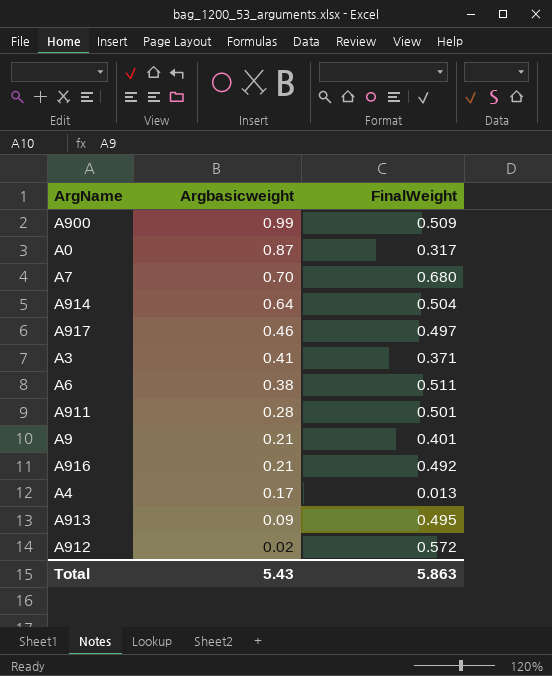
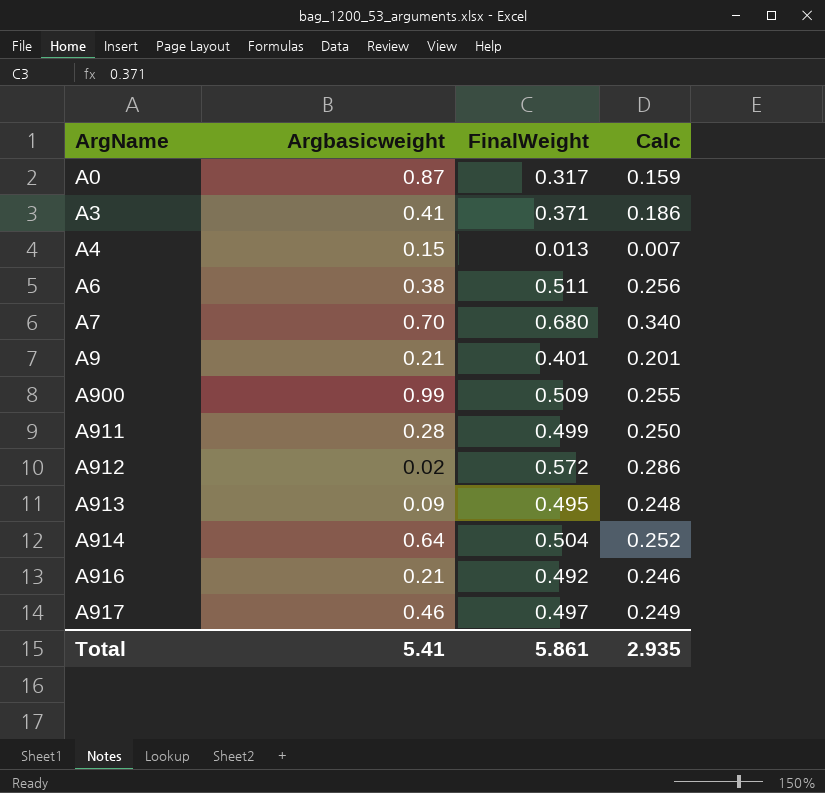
row order: Argbasicweight descending -> ArgName ascending
column Calc | formula: none -> [FinalWeight] * 0.5
A4 | Argbasicweight: 0.17 -> 0.15
A911 | FinalWeight: 0.501 -> 0.499
Total | Argbasicweight: 5.43 -> 5.41
Total | FinalWeight: 5.863 -> 5.861

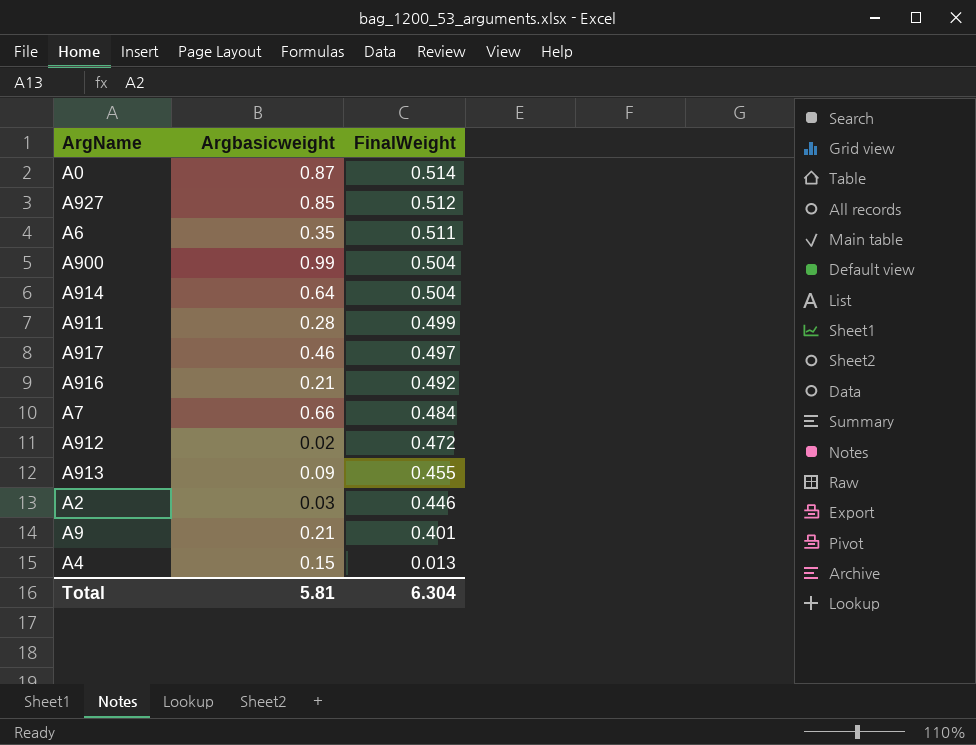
row order: ArgName ascending -> FinalWeight descending
column Calc | formula: [FinalWeight] * 0.5 -> none
row A3: 0.41 | 0.371 | 0.186 -> none
A0 | FinalWeight: 0.317 -> 0.514
row A927: none -> 0.85 | 0.512
A6 | Argbasicweight: 0.38 -> 0.35
A900 | FinalWeight: 0.509 -> 0.504
A7 | Argbasicweight: 0.70 -> 0.66
A7 | FinalWeight: 0.680 -> 0.484
A912 | FinalWeight: 0.572 -> 0.472
A913 | FinalWeight: 0.495 -> 0.455
row A2: none -> 0.03 | 0.446
Total | Argbasicweight: 5.41 -> 5.81
Total | FinalWeight: 5.861 -> 6.304

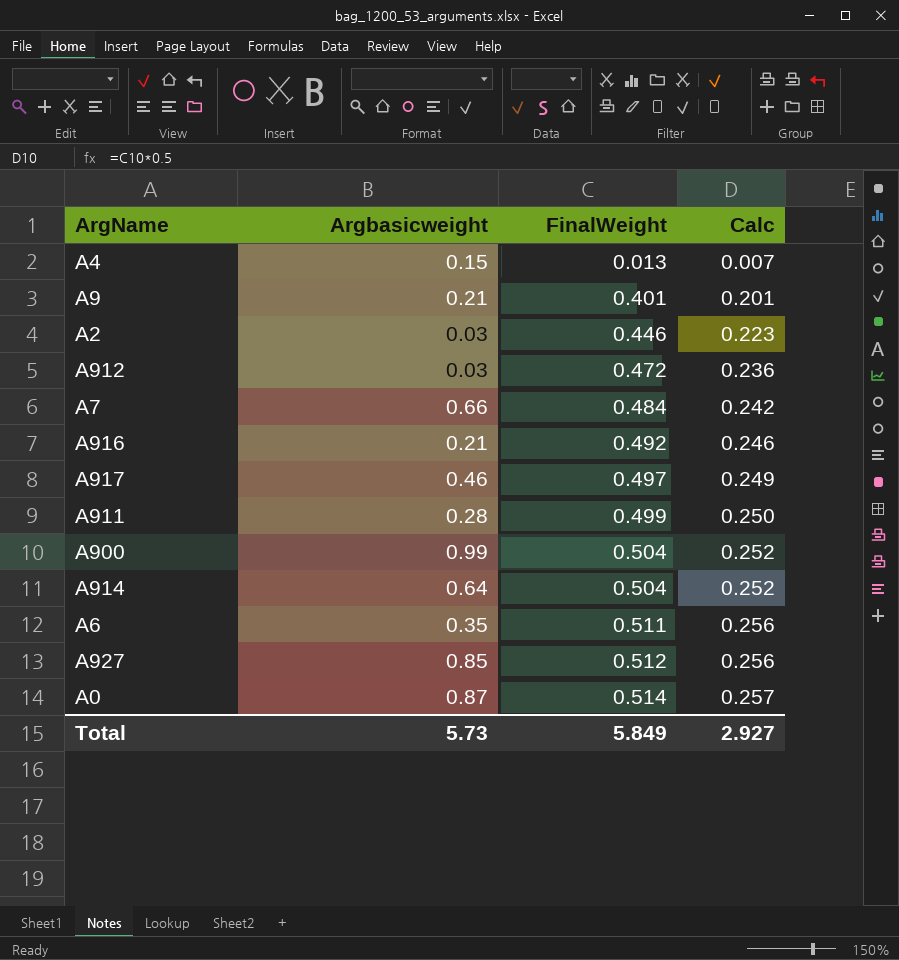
row order: FinalWeight descending -> FinalWeight ascending
column Calc | formula: none -> [FinalWeight] * 0.5
row A913: 0.09 | 0.455 -> none
A912 | Argbasicweight: 0.02 -> 0.03
Total | Argbasicweight: 5.81 -> 5.73
Total | FinalWeight: 6.304 -> 5.849

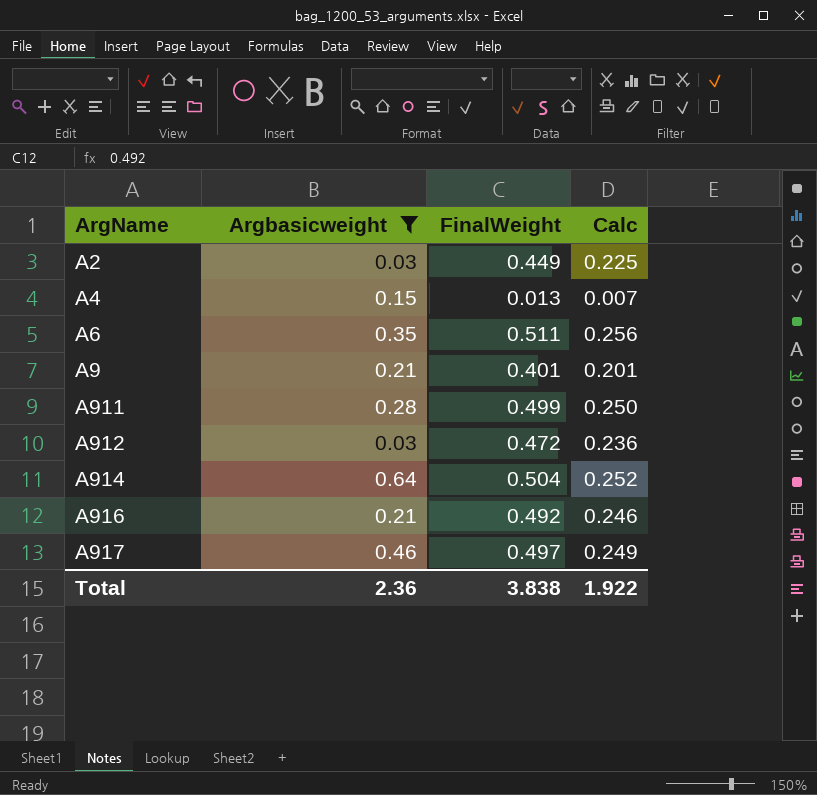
filter: none -> Argbasicweight <= 0.64
row order: FinalWeight ascending -> ArgName ascending
A2 | FinalWeight: 0.446 -> 0.449
A2 | Calc: 0.223 -> 0.225
Total | Argbasicweight: 5.73 -> 2.36
Total | FinalWeight: 5.849 -> 3.838
Total | Calc: 2.927 -> 1.922

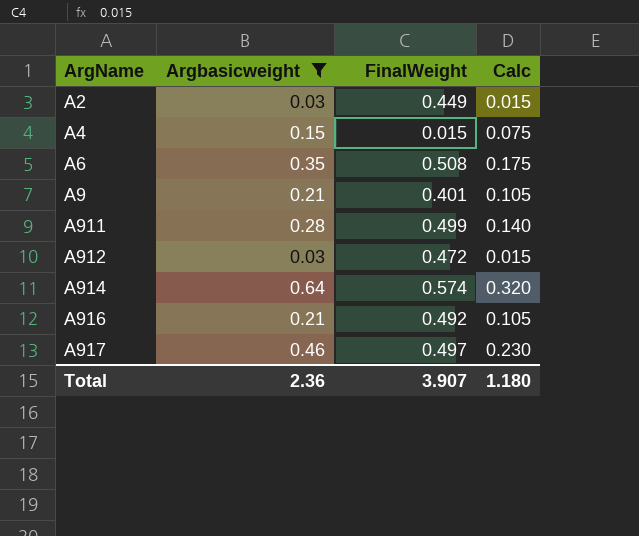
column Calc | formula: [FinalWeight] * 0.5 -> [Argbasicweight] * 0.5
A4 | FinalWeight: 0.013 -> 0.015
A6 | FinalWeight: 0.511 -> 0.508
A914 | FinalWeight: 0.504 -> 0.574
Total | FinalWeight: 3.838 -> 3.907
Total | Calc: 1.922 -> 1.180

